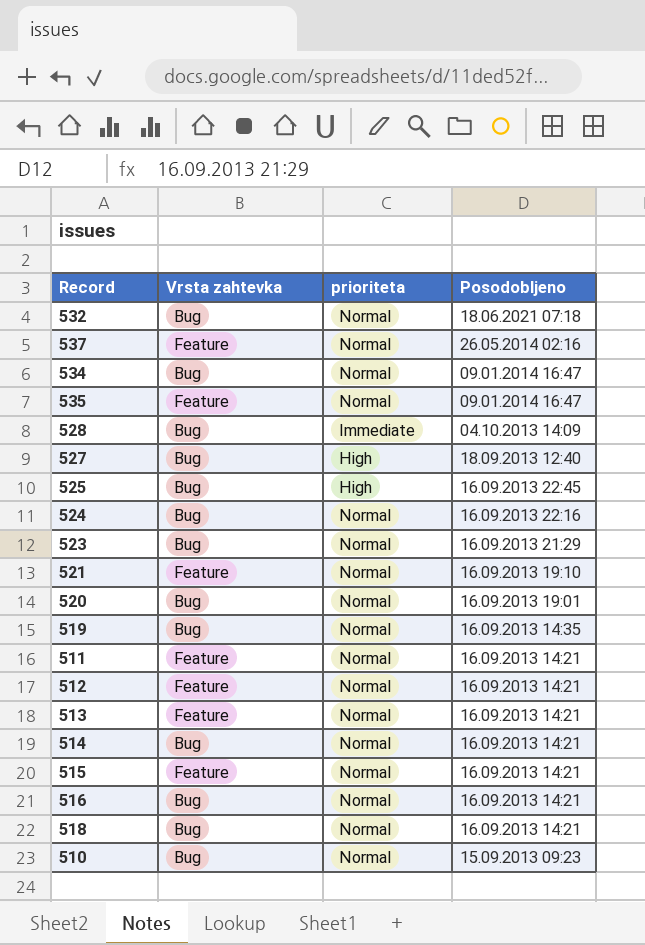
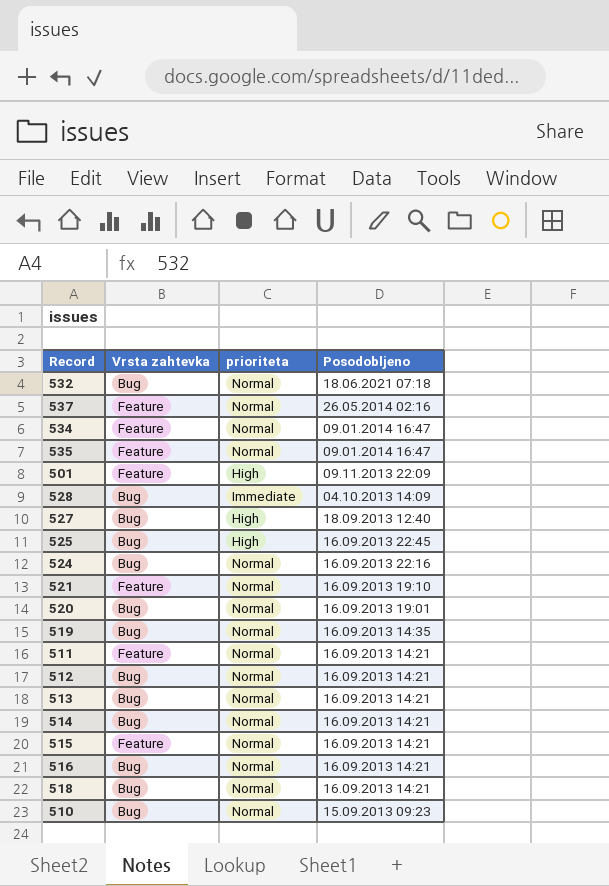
row 523: Bug | Normal | 16.09.2013 21:29 -> none
534 | Vrsta zahtevka: Bug -> Feature
row 501: none -> Feature | High | 09.11.2013 22:09
512 | Vrsta zahtevka: Feature -> Bug
513 | Vrsta zahtevka: Feature -> Bug

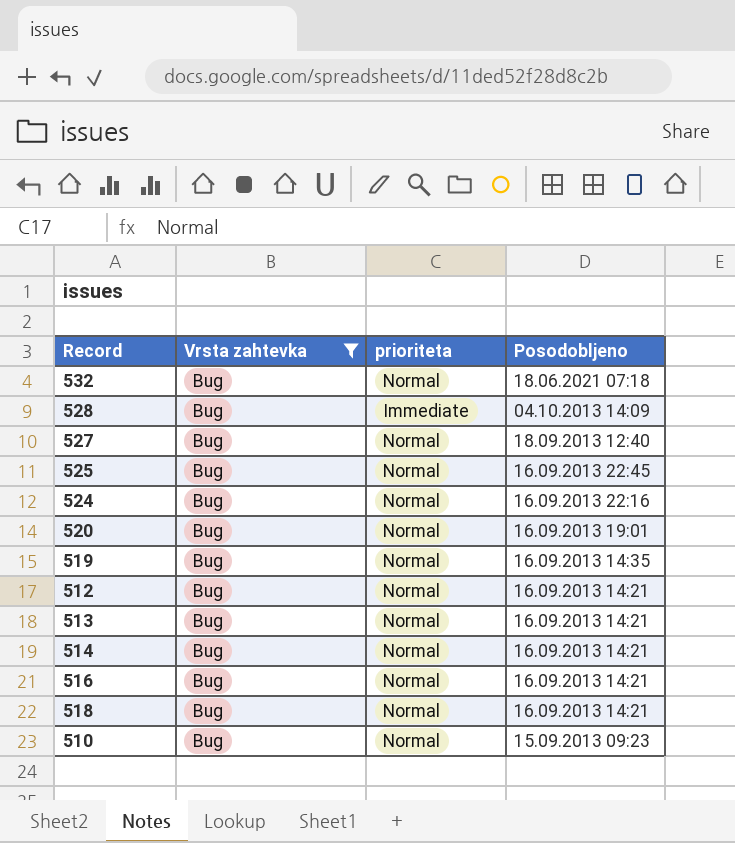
filter: none -> Vrsta zahtevka = Bug
527 | prioriteta: High -> Normal
525 | prioriteta: High -> Normal

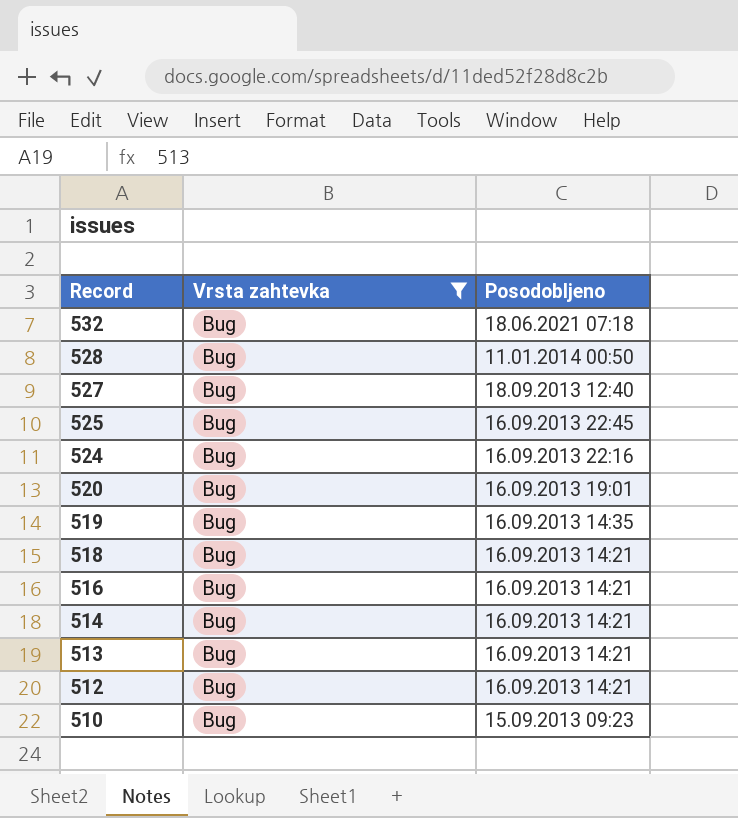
row order: Posodobljeno descending -> Record descending
column prioriteta | position: 3 -> none
528 | Posodobljeno: 04.10.2013 14:09 -> 11.01.2014 00:50

